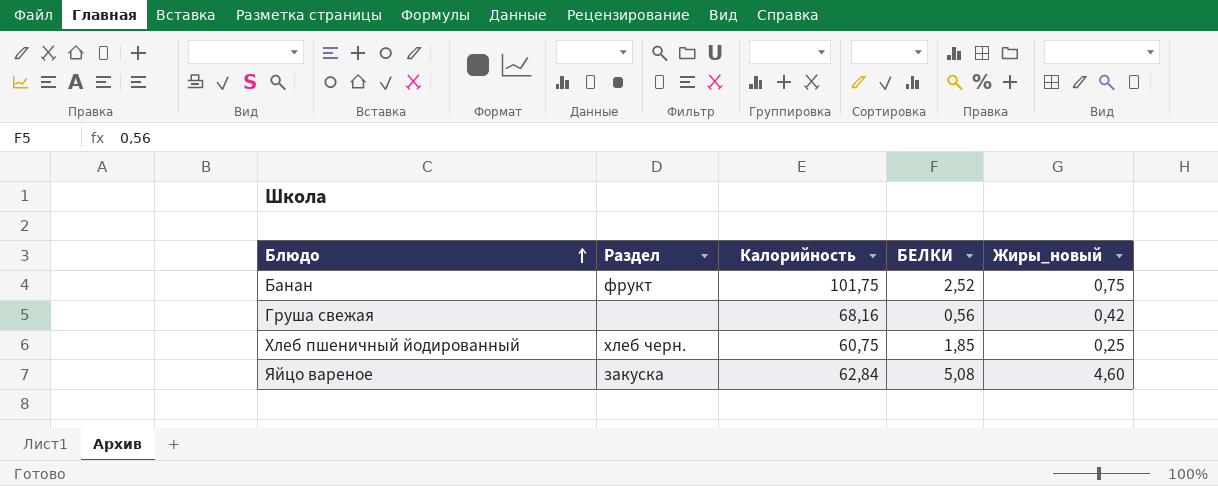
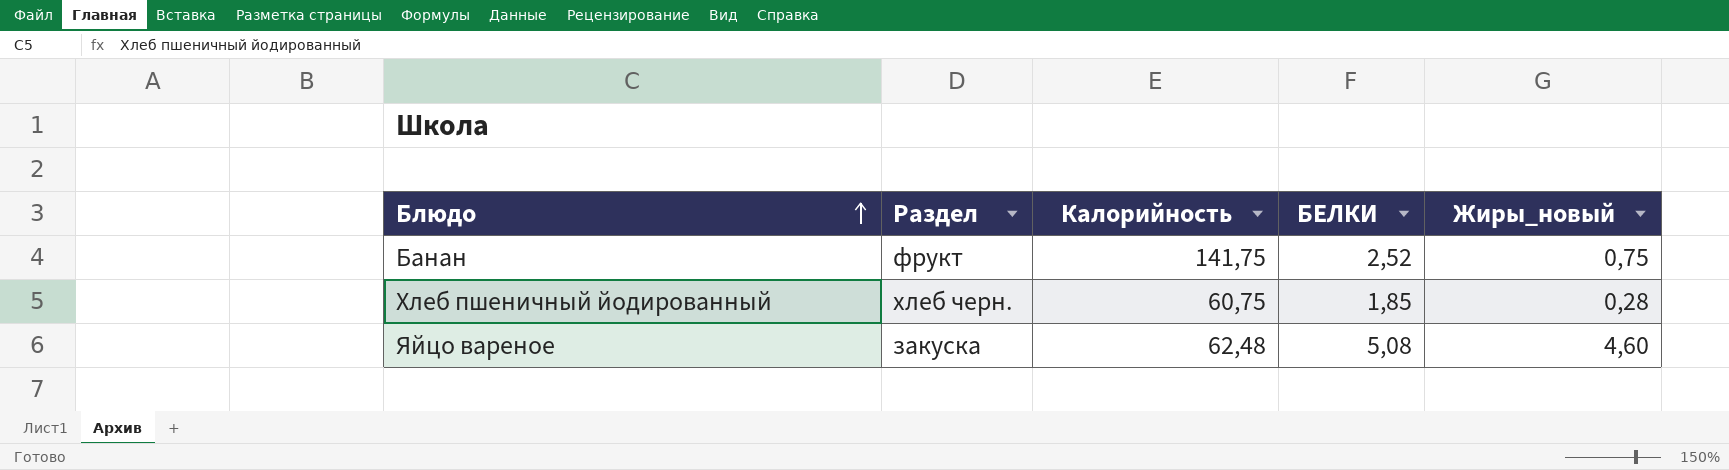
row Груша свежая: none | 68,16 | 0,56 | 0,42 -> none
Банан | Калорийность: 101,75 -> 141,75
Хлеб пшеничный йодированный | Жиры_новый: 0,25 -> 0,28
Яйцо вареное | Калорийность: 62,84 -> 62,48

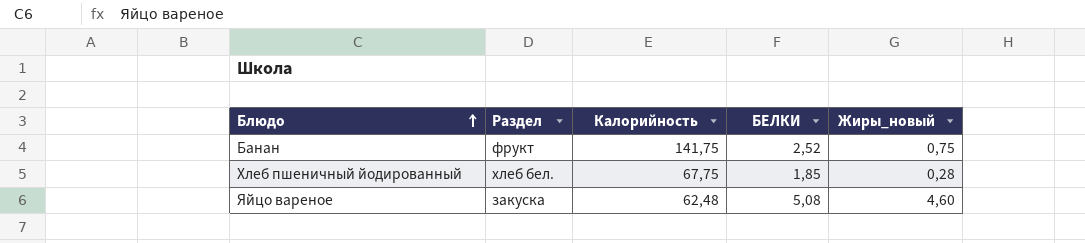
Хлеб пшеничный йодированный | Раздел: хлеб черн. -> хлеб бел.
Хлеб пшеничный йодированный | Калорийность: 60,75 -> 67,75

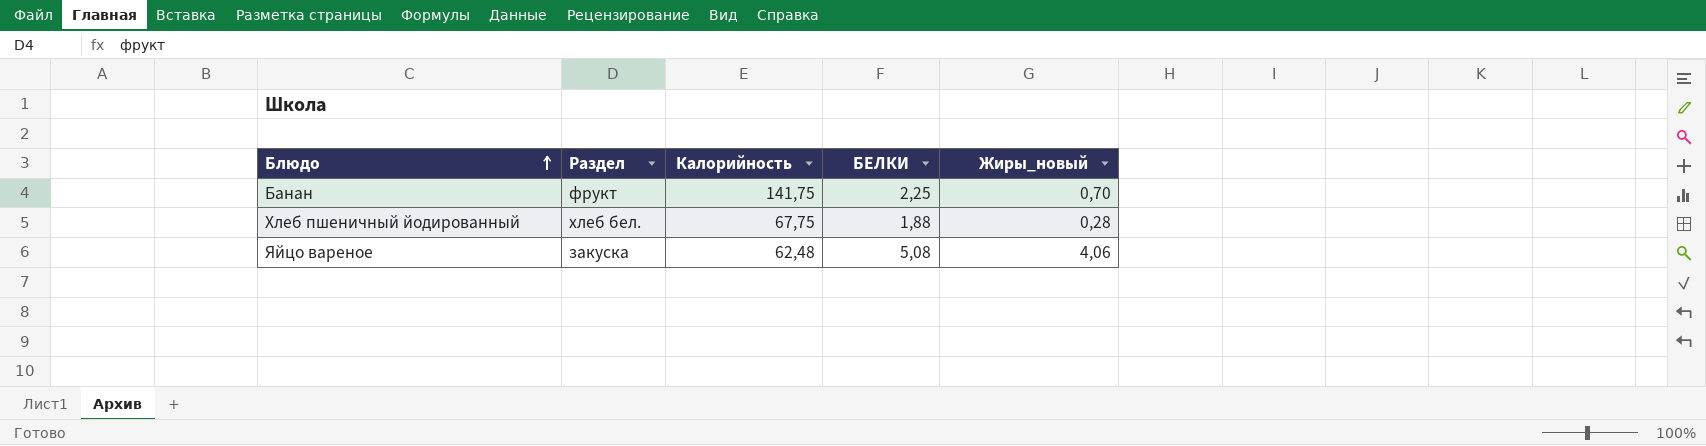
Банан | БЕЛКИ: 2,52 -> 2,25
Банан | Жиры_новый: 0,75 -> 0,70
Хлеб пшеничный йодированный | БЕЛКИ: 1,85 -> 1,88
Яйцо вареное | Жиры_новый: 4,60 -> 4,06

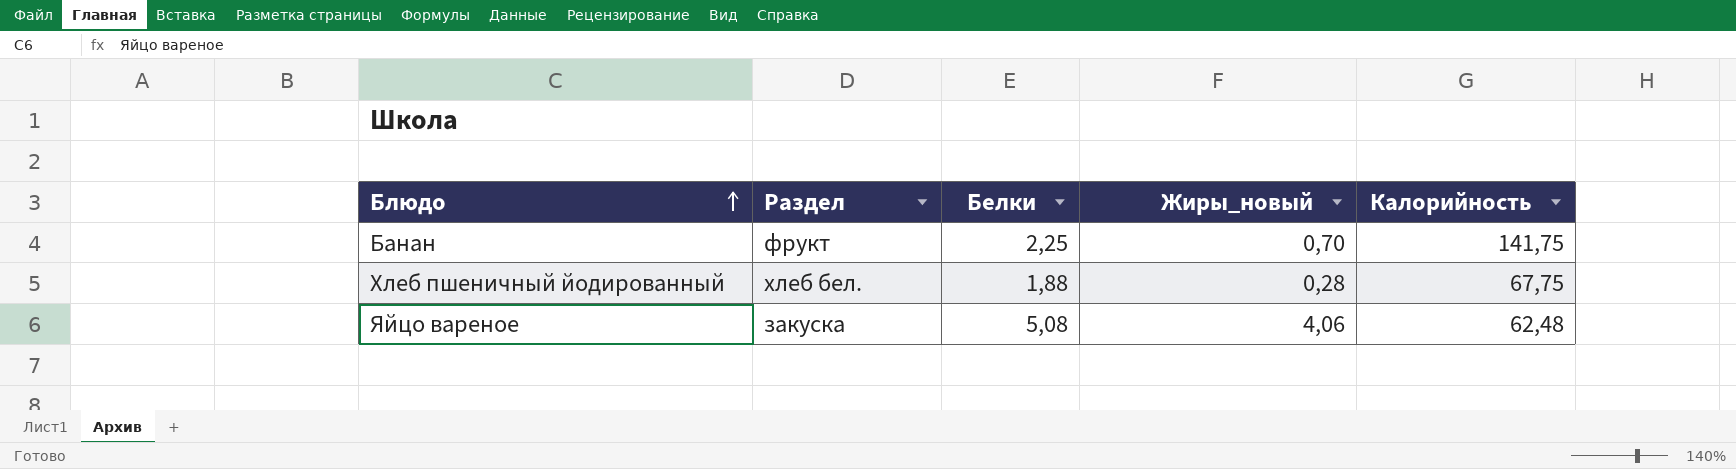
column name: БЕЛКИ -> Белки
column Калорийность | position: 3 -> 5

